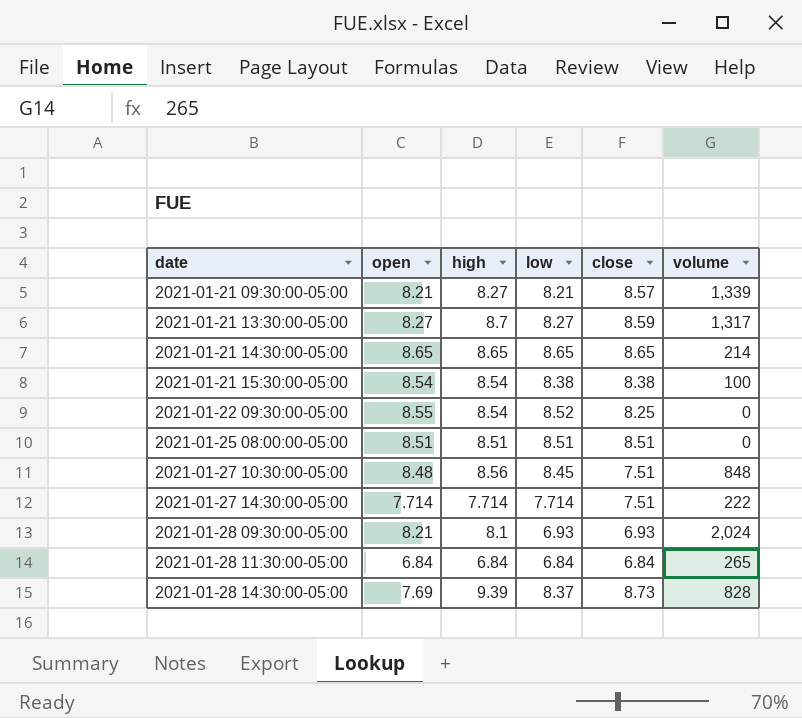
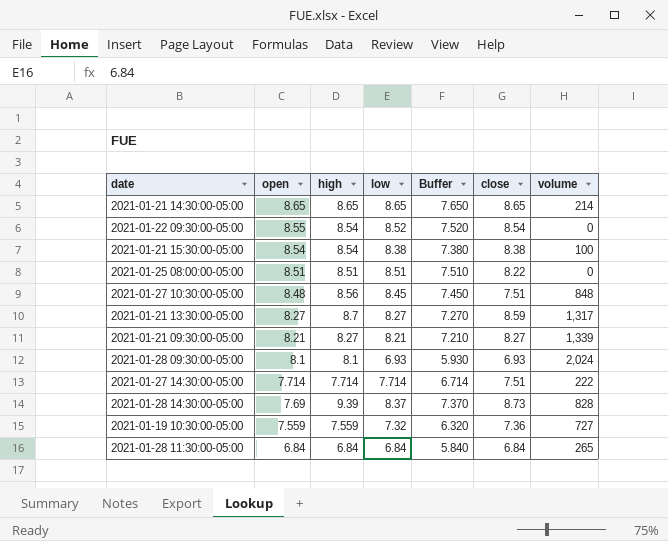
row order: date ascending -> open descending
column Buffer | formula: none -> [low] - 1
2021-01-22 09:30:00-05:00 | close: 8.25 -> 8.54
2021-01-25 08:00:00-05:00 | close: 8.51 -> 8.22
2021-01-21 09:30:00-05:00 | close: 8.57 -> 8.27
2021-01-28 09:30:00-05:00 | open: 8.21 -> 8.1
row 2021-01-19 10:30:00-05:00: none -> 7.559 | 7.559 | 7.32 | 6.320 | 7.36 | 727

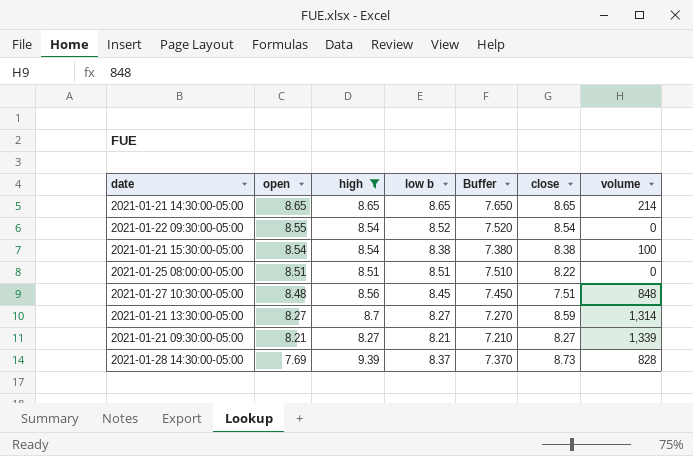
filter: none -> high >= 8.27
column name: low -> low b
2021-01-21 13:30:00-05:00 | volume: 1,317 -> 1,314

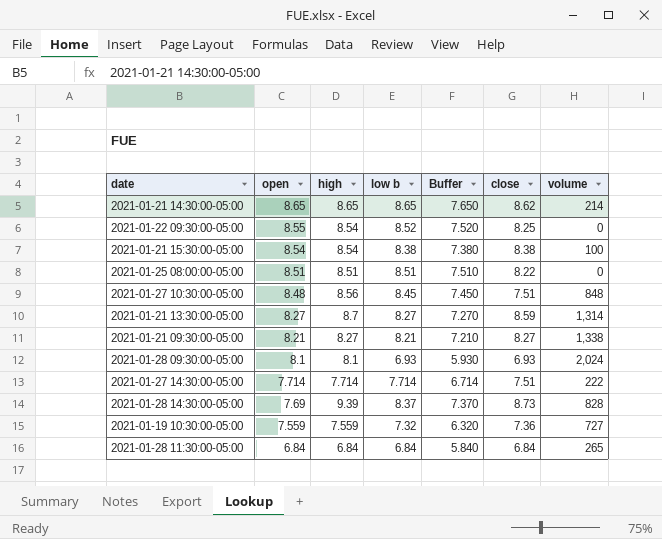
filter: high >= 8.27 -> none
2021-01-21 14:30:00-05:00 | close: 8.65 -> 8.62
2021-01-22 09:30:00-05:00 | close: 8.54 -> 8.25
2021-01-21 09:30:00-05:00 | volume: 1,339 -> 1,338

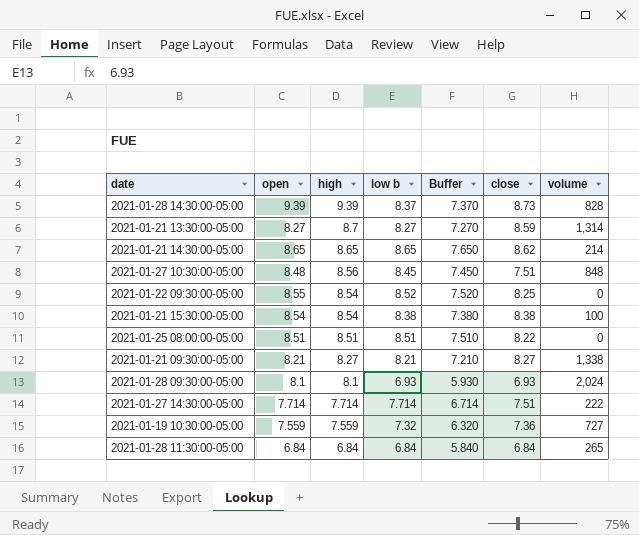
row order: open descending -> high descending
2021-01-28 14:30:00-05:00 | open: 7.69 -> 9.39

